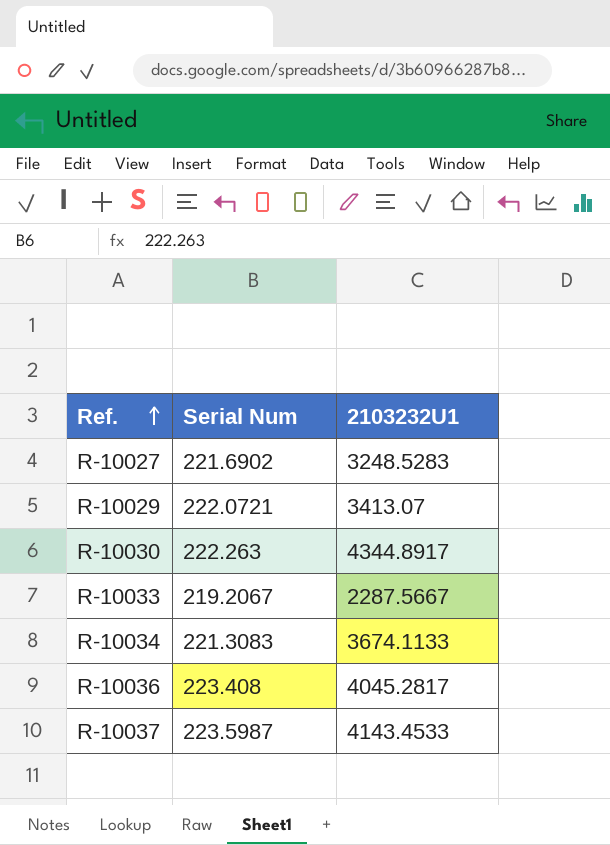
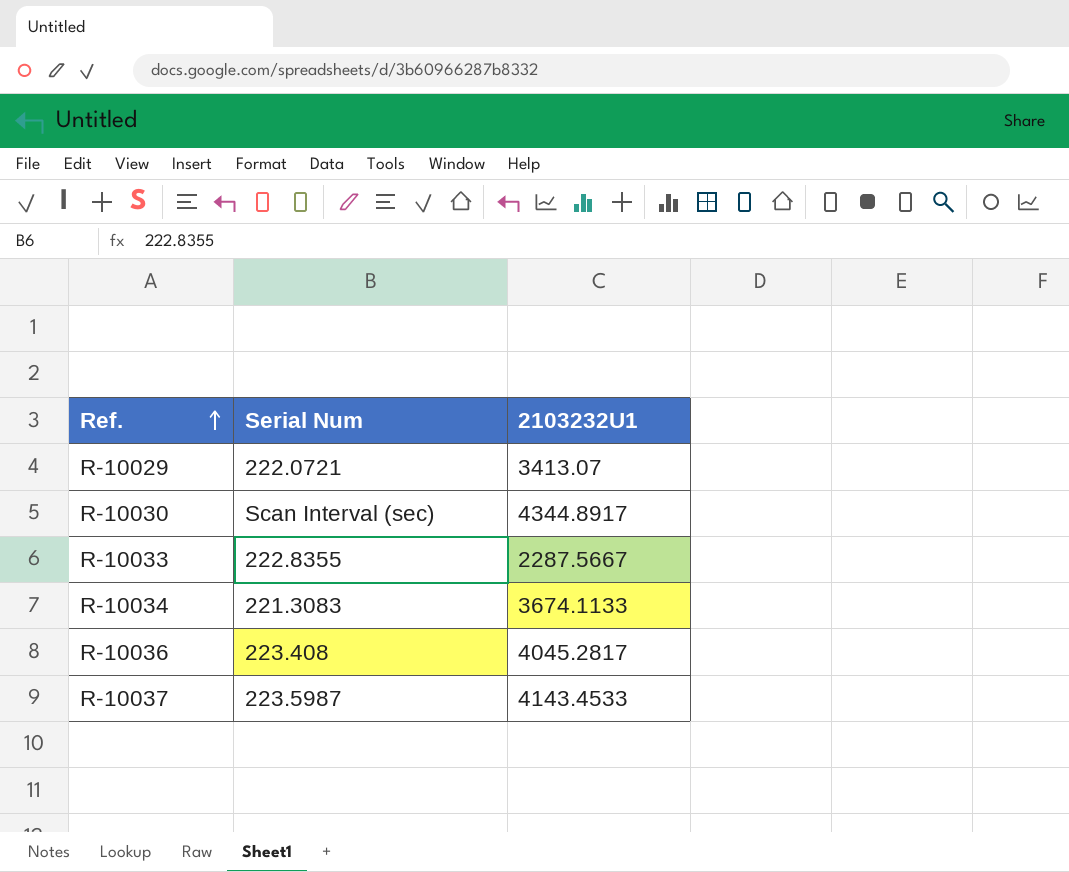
row R-10027: 221.6902 | 3248.5283 -> none
R-10030 | Serial Num: 222.263 -> Scan Interval (sec)
R-10033 | Serial Num: 219.2067 -> 222.8355

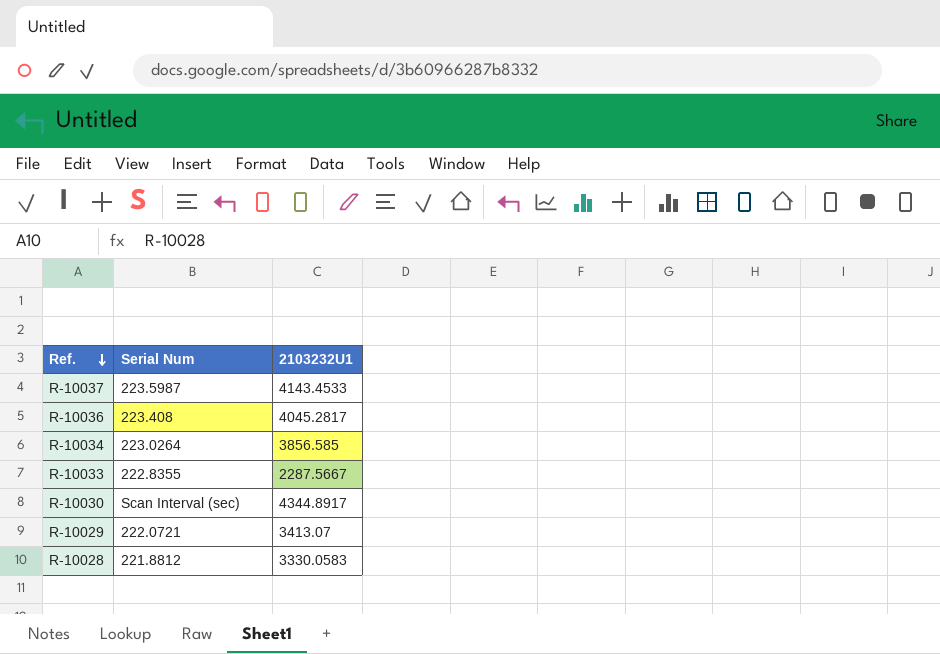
row order: Ref. ascending -> Ref. descending
R-10034 | Serial Num: 221.3083 -> 223.0264
R-10034 | 2103232U1: 3674.1133 -> 3856.585
row R-10028: none -> 221.8812 | 3330.0583

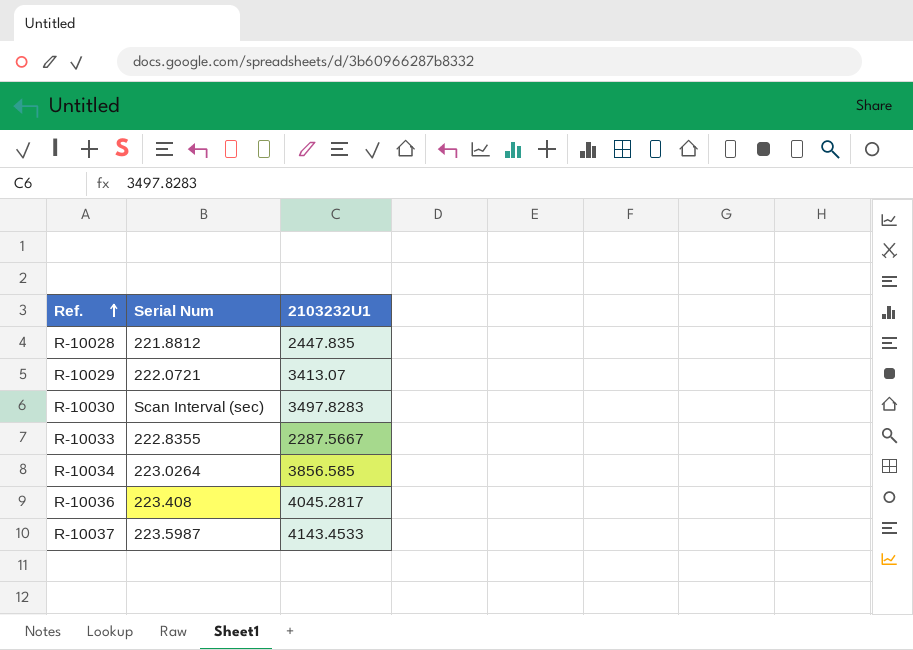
row order: Ref. descending -> Ref. ascending
R-10028 | 2103232U1: 3330.0583 -> 2447.835
R-10030 | 2103232U1: 4344.8917 -> 3497.8283

